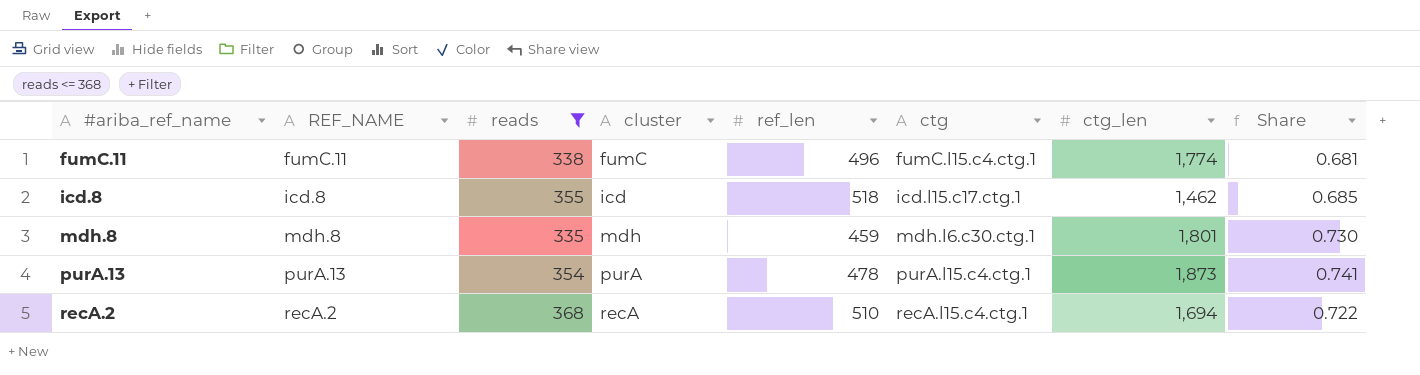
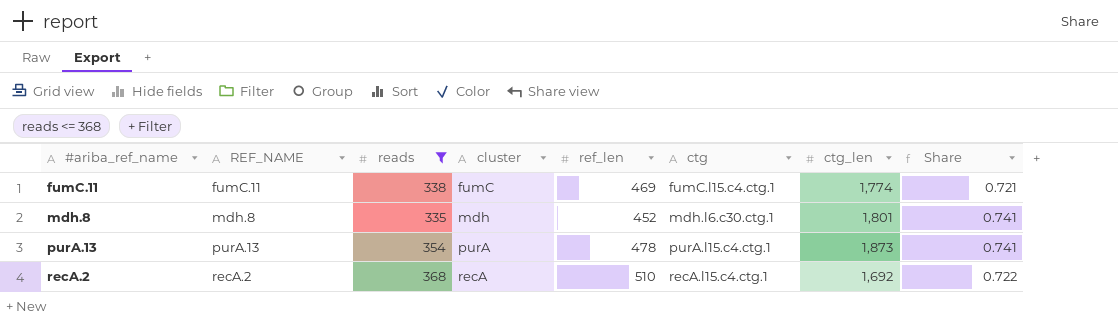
row icd.8: icd.8 | 355 | icd | 518 | icd.l15.c17.ctg.1 | 1,462 | 0.685 -> none
fumC.11 | ref_len: 496 -> 469
fumC.11 | Share: 0.681 -> 0.721
mdh.8 | ref_len: 459 -> 452
mdh.8 | Share: 0.730 -> 0.741
recA.2 | ctg_len: 1,694 -> 1,692

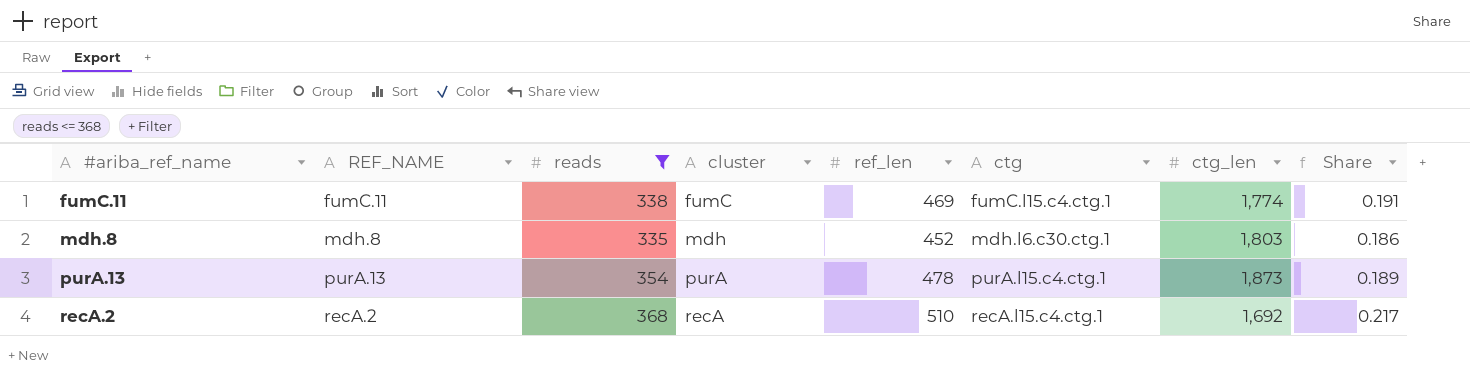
column Share | formula: [reads] / [ref_len] -> [reads] / [ctg_len]
mdh.8 | ctg_len: 1,801 -> 1,803

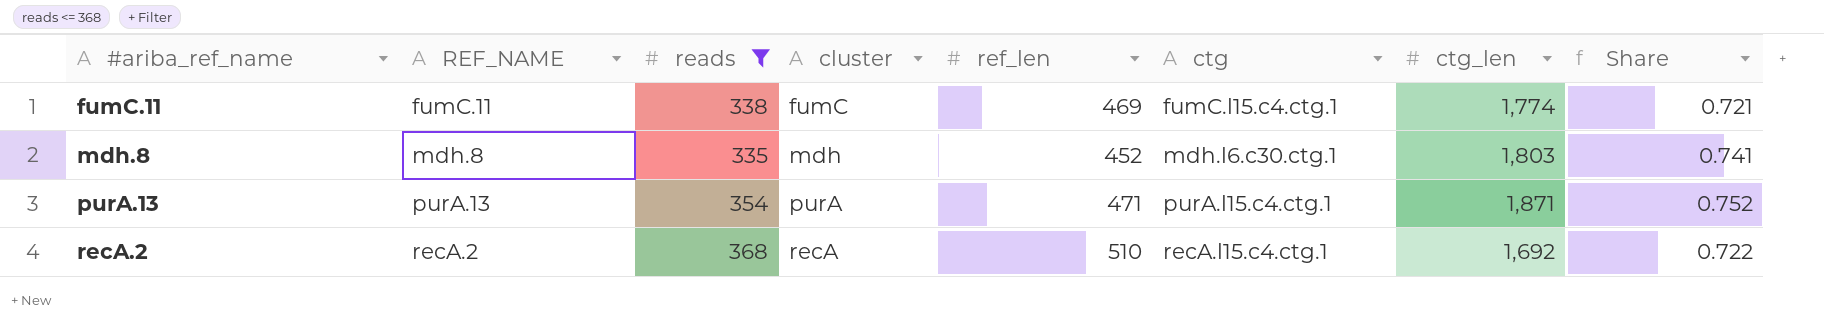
column Share | formula: [reads] / [ctg_len] -> [reads] / [ref_len]
purA.13 | ref_len: 478 -> 471
purA.13 | ctg_len: 1,873 -> 1,871

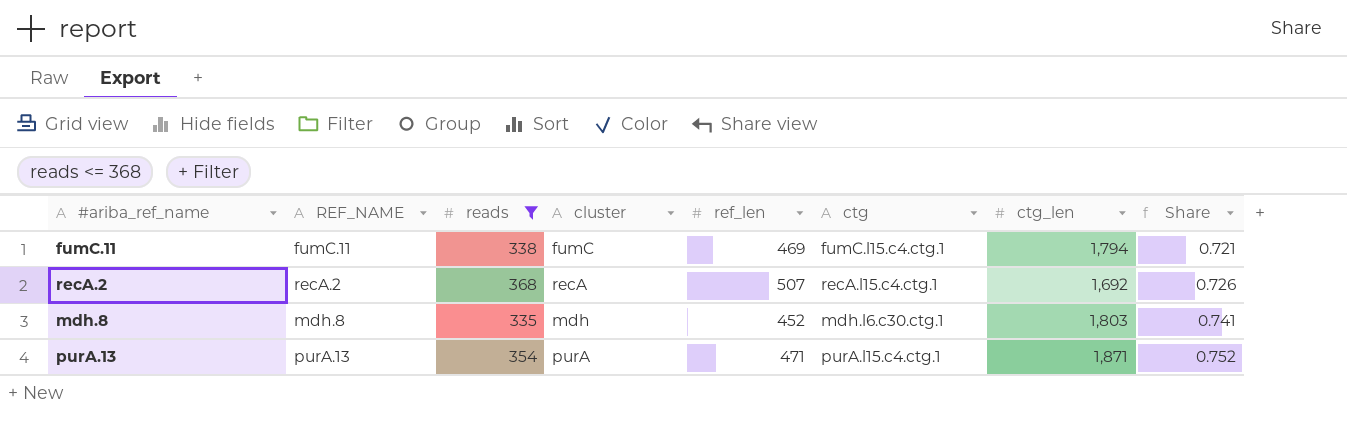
row order: #ariba_ref_name ascending -> Share ascending
fumC.11 | ctg_len: 1,774 -> 1,794
recA.2 | ref_len: 510 -> 507
recA.2 | Share: 0.722 -> 0.726

